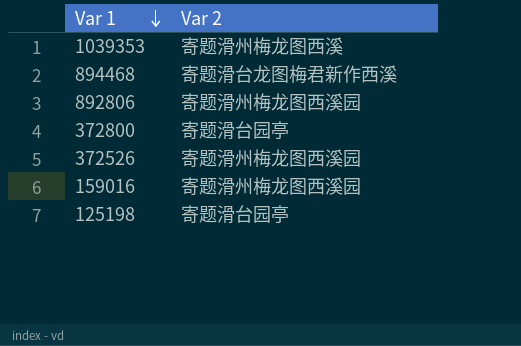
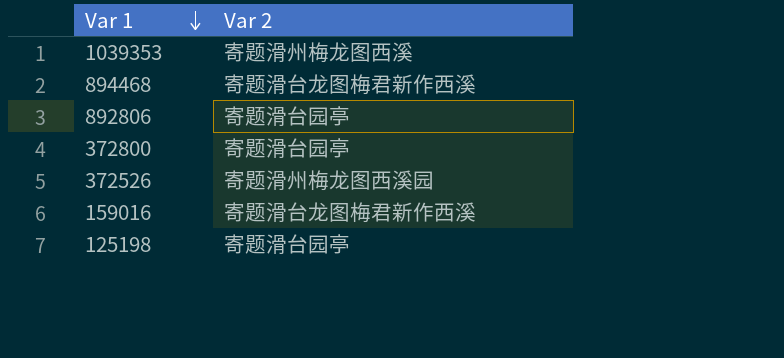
892806 | Var 2: 寄题滑州梅龙图西溪园 -> 寄题滑台园亭
159016 | Var 2: 寄题滑州梅龙图西溪园 -> 寄题滑台龙图梅君新作西溪

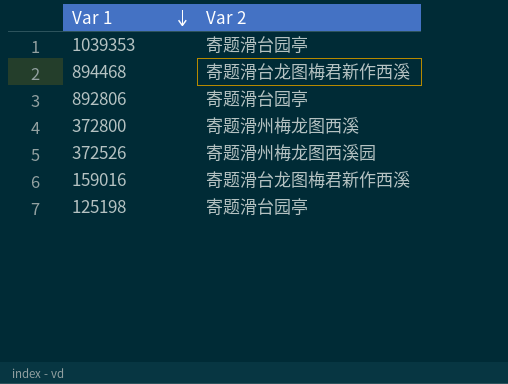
1039353 | Var 2: 寄题滑州梅龙图西溪 -> 寄题滑台园亭
372800 | Var 2: 寄题滑台园亭 -> 寄题滑州梅龙图西溪

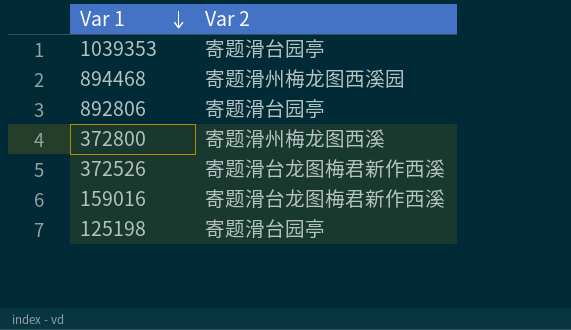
894468 | Var 2: 寄题滑台龙图梅君新作西溪 -> 寄题滑州梅龙图西溪园
372526 | Var 2: 寄题滑州梅龙图西溪园 -> 寄题滑台龙图梅君新作西溪

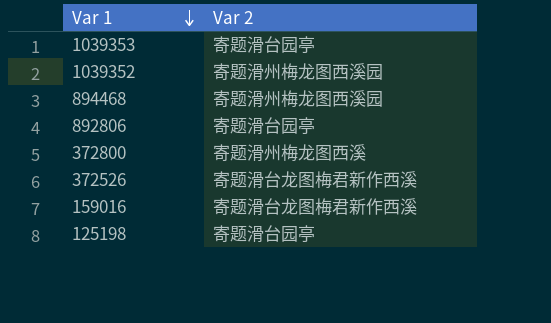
row 1039352: none -> 寄题滑州梅龙图西溪园

